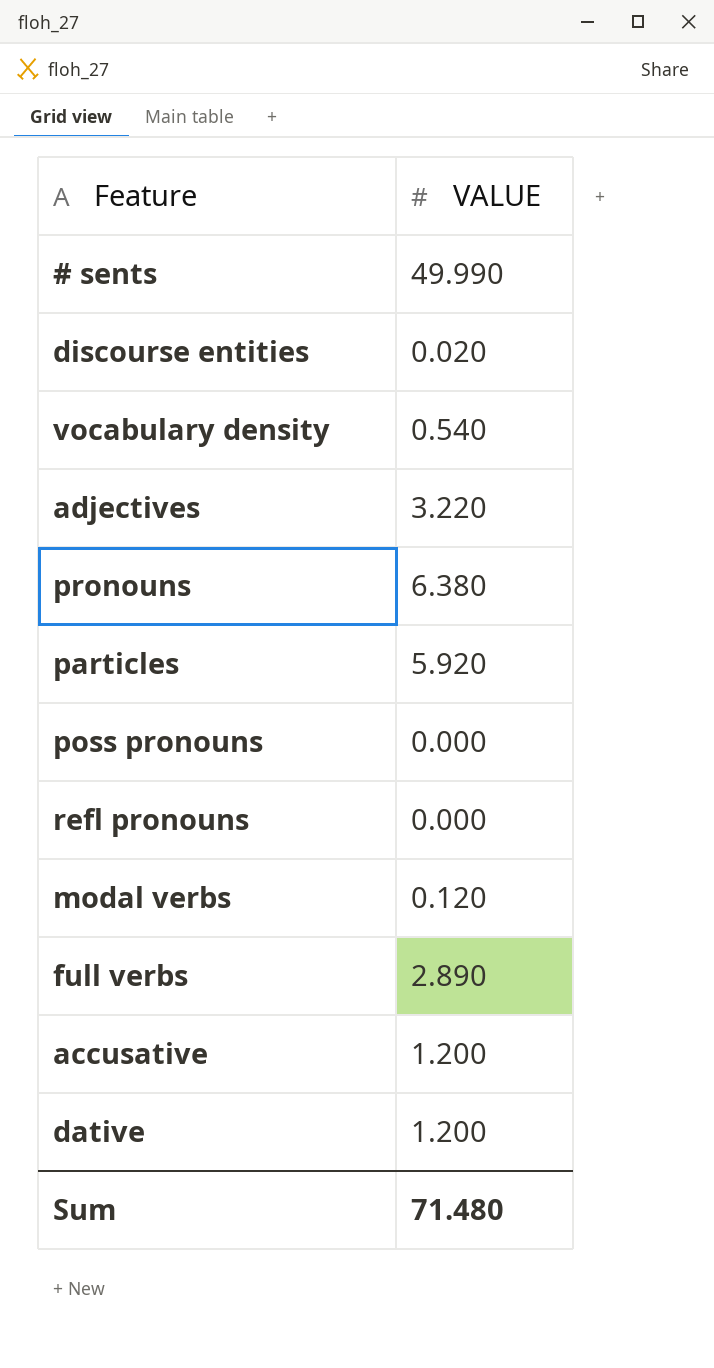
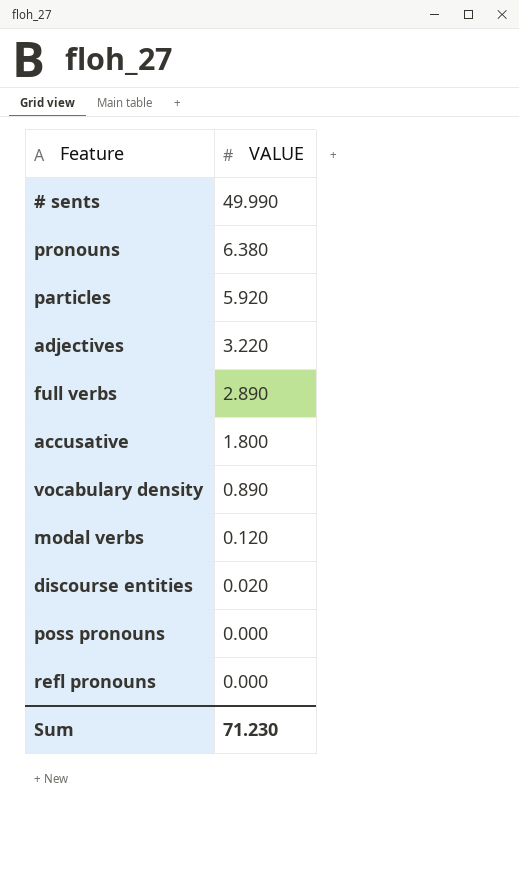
row order: none -> VALUE descending
row dative: 1.200 -> none
accusative | VALUE: 1.200 -> 1.800
vocabulary density | VALUE: 0.540 -> 0.890
Sum | VALUE: 71.480 -> 71.230

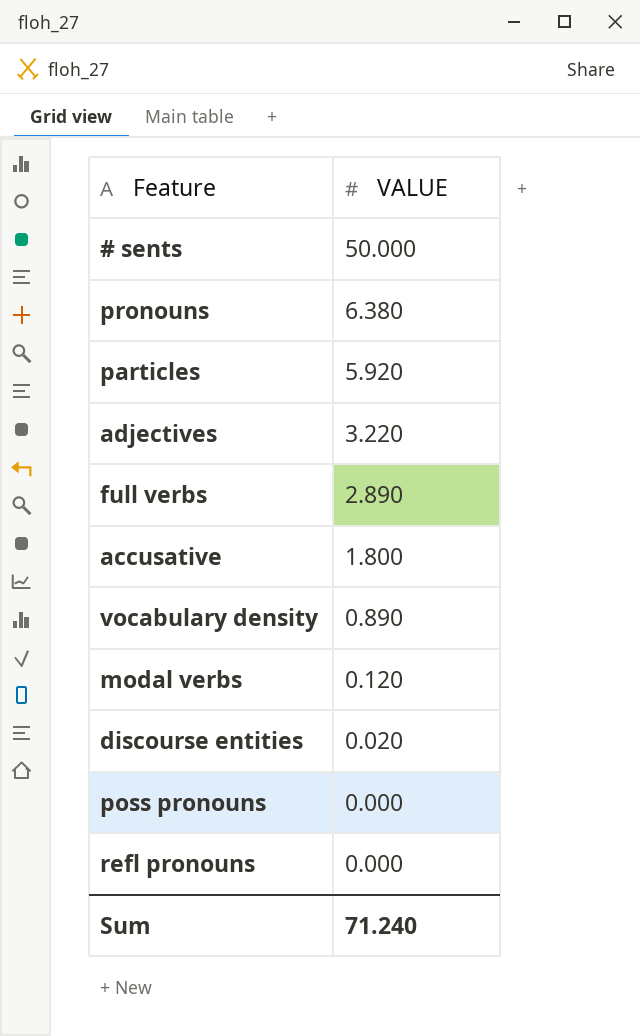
# sents | VALUE: 49.990 -> 50.000
Sum | VALUE: 71.230 -> 71.240

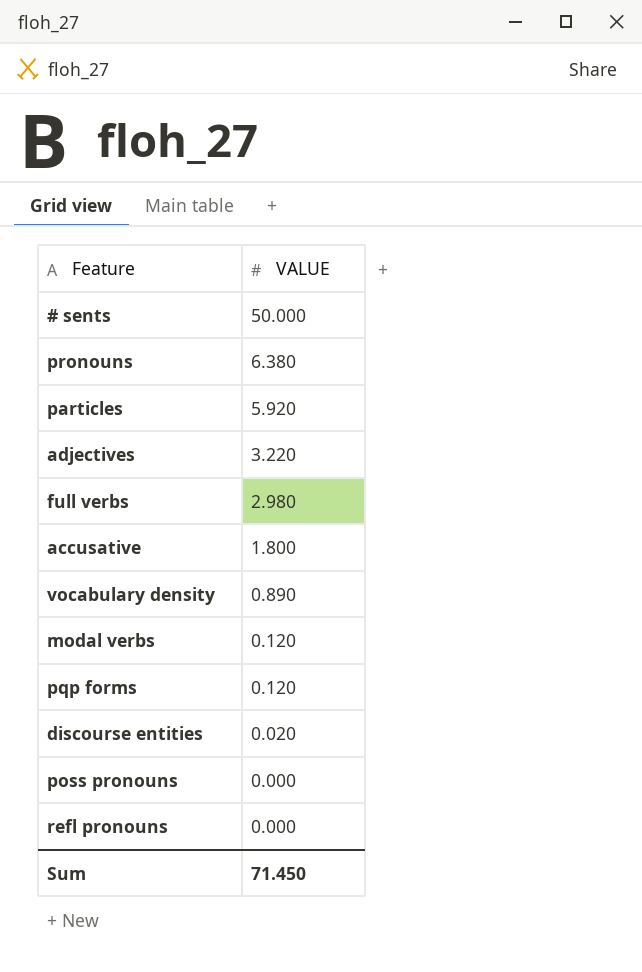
full verbs | VALUE: 2.890 -> 2.980
row pqp forms: none -> 0.120
Sum | VALUE: 71.240 -> 71.450

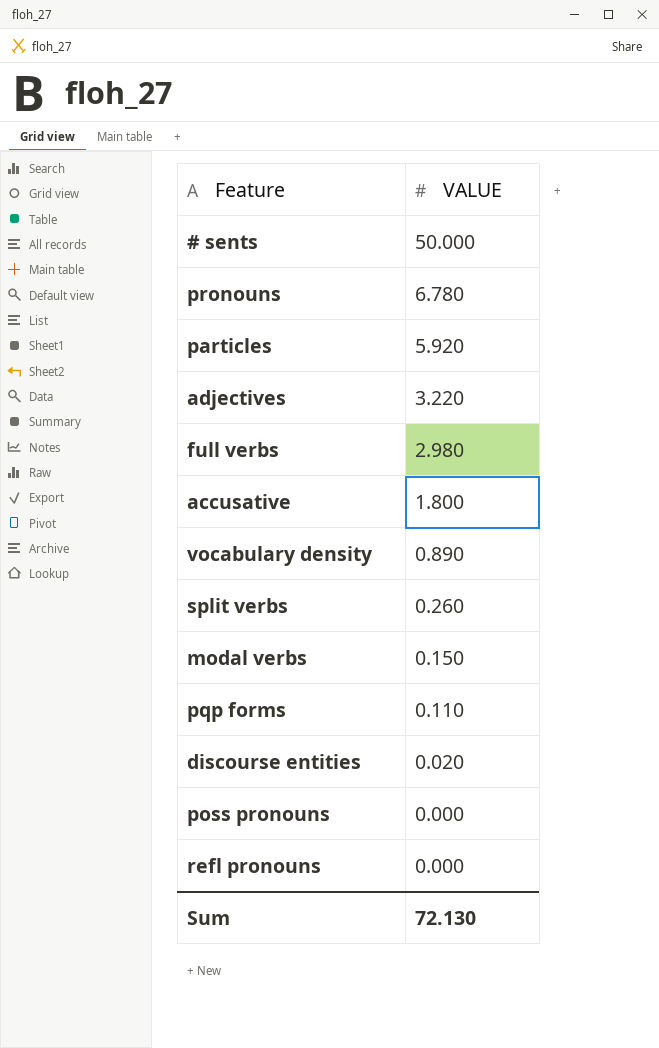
pronouns | VALUE: 6.380 -> 6.780
row split verbs: none -> 0.260
modal verbs | VALUE: 0.120 -> 0.150
pqp forms | VALUE: 0.120 -> 0.110
Sum | VALUE: 71.450 -> 72.130

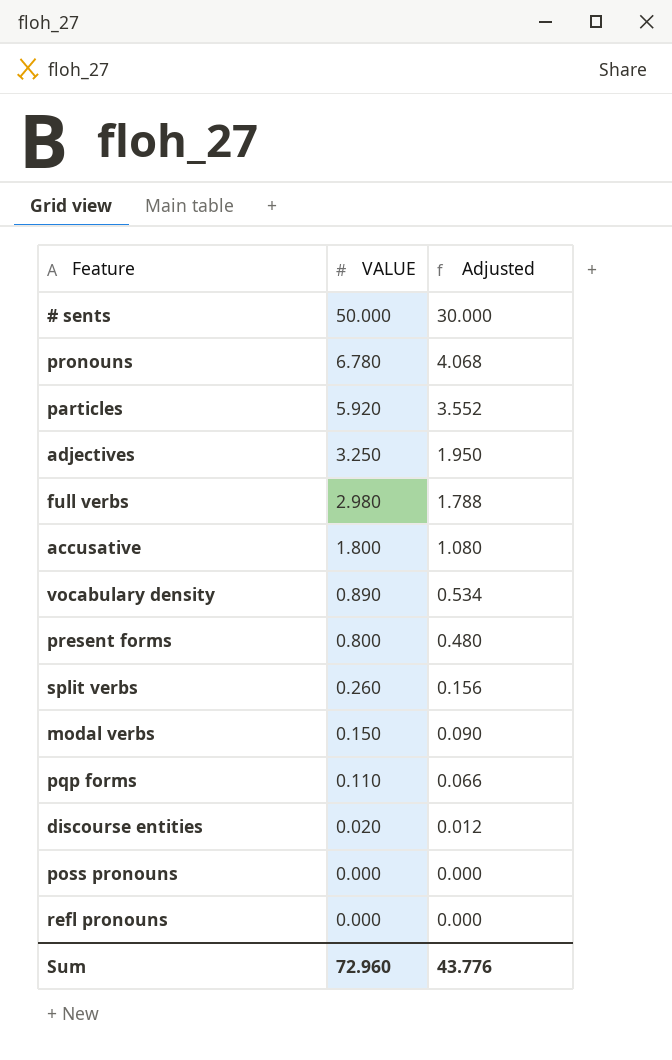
column Adjusted | formula: none -> [VALUE] * 0.6
adjectives | VALUE: 3.220 -> 3.250
row present forms: none -> 0.800 | 0.480
Sum | VALUE: 72.130 -> 72.960

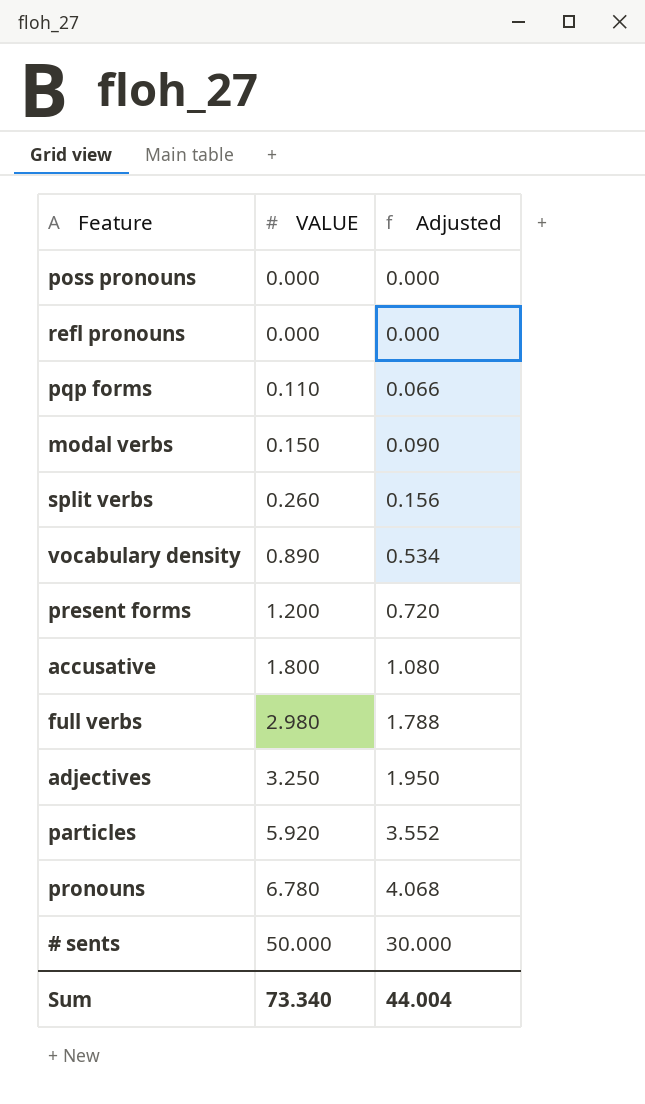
row order: VALUE descending -> VALUE ascending
row discourse entities: 0.020 | 0.012 -> none
present forms | VALUE: 0.800 -> 1.200
present forms | Adjusted: 0.480 -> 0.720
Sum | VALUE: 72.960 -> 73.340
Sum | Adjusted: 43.776 -> 44.004

